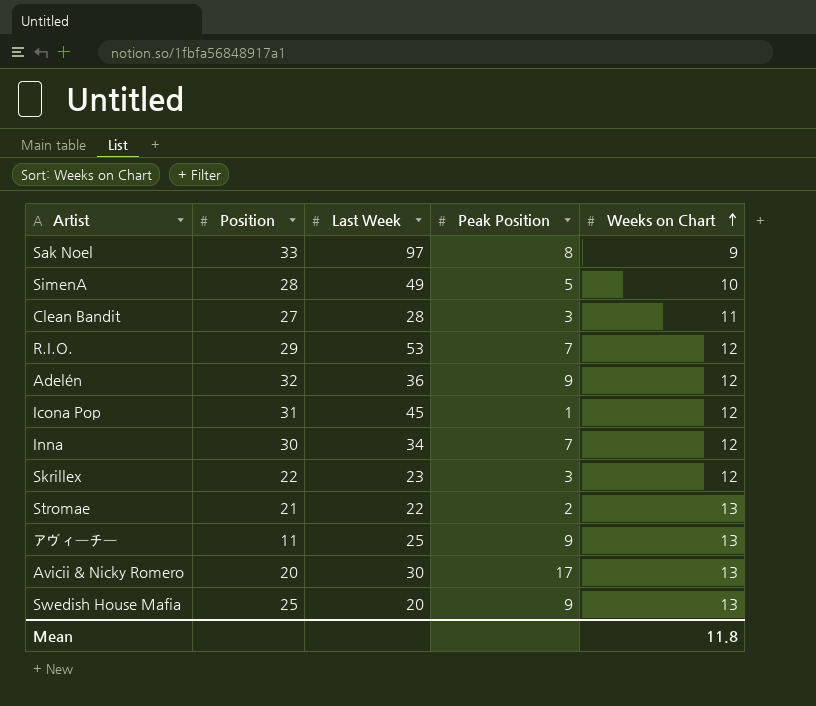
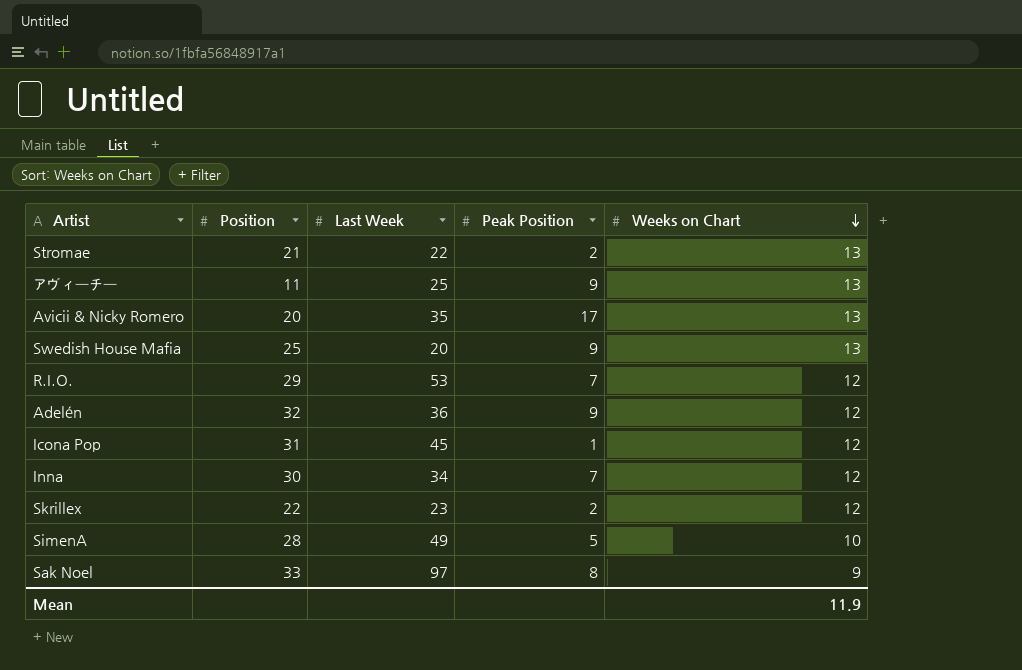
row order: Weeks on Chart ascending -> Weeks on Chart descending
row Clean Bandit: 27 | 28 | 3 | 11 -> none
Avicii & Nicky Romero | Last Week: 30 -> 35
Skrillex | Peak Position: 3 -> 2
Mean | Weeks on Chart: 11.8 -> 11.9

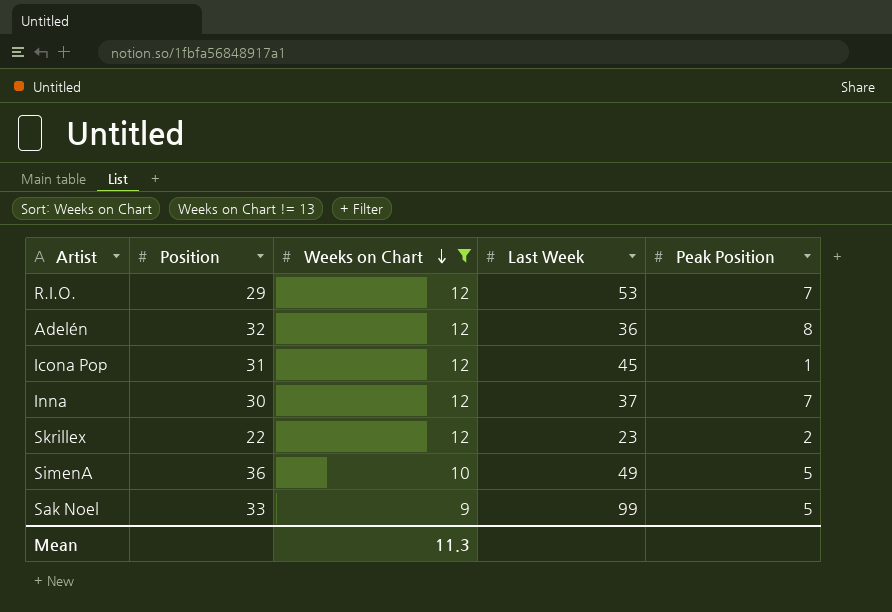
filter: none -> Weeks on Chart != 13
column Weeks on Chart | position: 5 -> 3
Adelén | Peak Position: 9 -> 8
Inna | Last Week: 34 -> 37
SimenA | Position: 28 -> 36
Sak Noel | Last Week: 97 -> 99
Sak Noel | Peak Position: 8 -> 5
Mean | Weeks on Chart: 11.9 -> 11.3

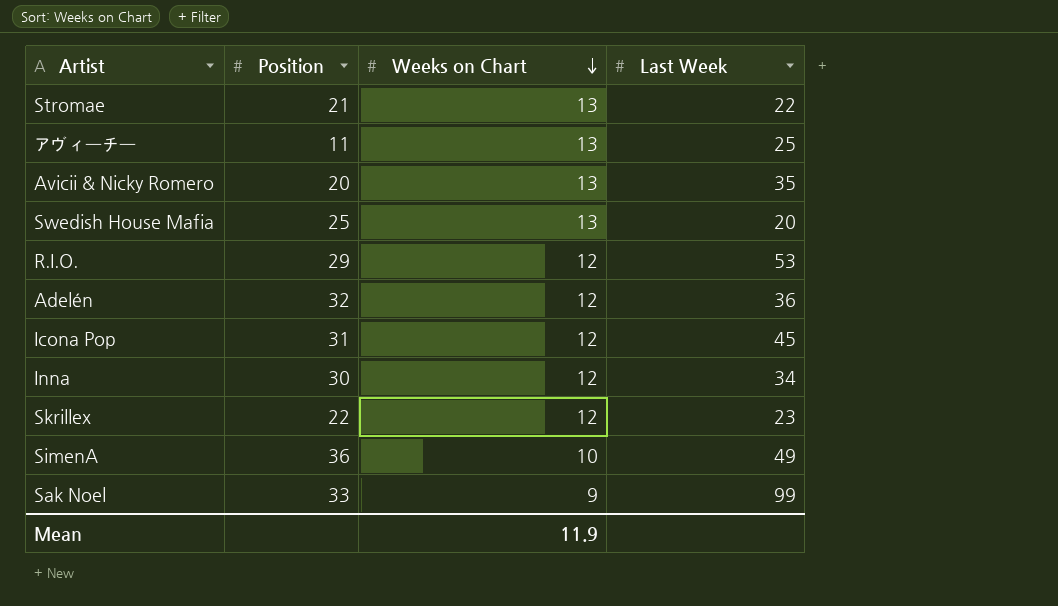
filter: Weeks on Chart != 13 -> none
column Peak Position | position: 5 -> none
Inna | Last Week: 37 -> 34
Mean | Weeks on Chart: 11.3 -> 11.9

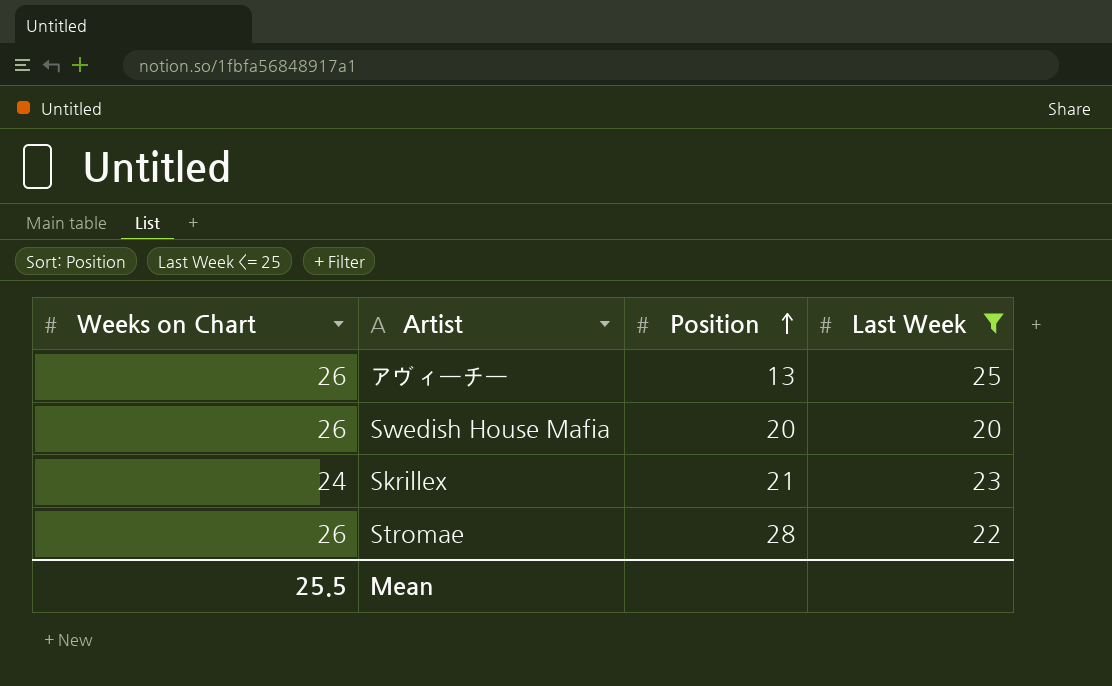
filter: none -> Last Week <= 25
row order: Weeks on Chart descending -> Position ascending
column Weeks on Chart | position: 3 -> 1
アヴィーチー | Weeks on Chart: 13 -> 26
アヴィーチー | Position: 11 -> 13
Swedish House Mafia | Weeks on Chart: 13 -> 26
Swedish House Mafia | Position: 25 -> 20
Skrillex | Weeks on Chart: 12 -> 24
Skrillex | Position: 22 -> 21
Stromae | Weeks on Chart: 13 -> 26
Stromae | Position: 21 -> 28
Mean | Weeks on Chart: 11.9 -> 25.5

